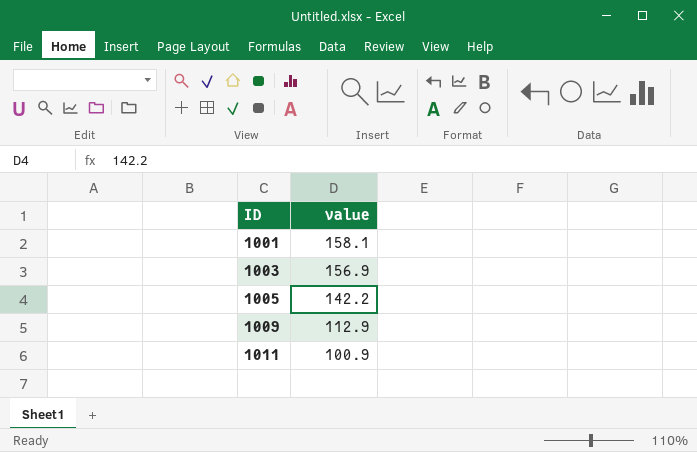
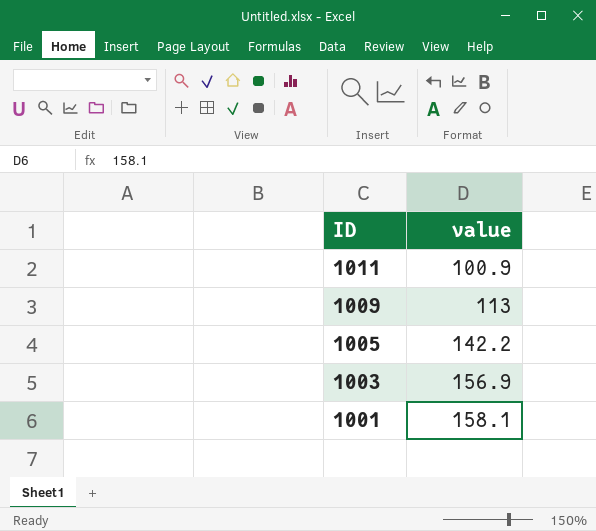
row order: ID ascending -> ID descending
1009 | value: 112.9 -> 113

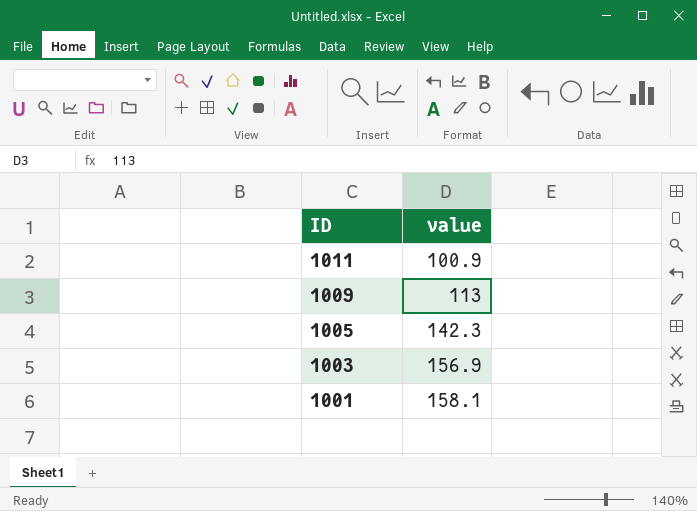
1005 | value: 142.2 -> 142.3

